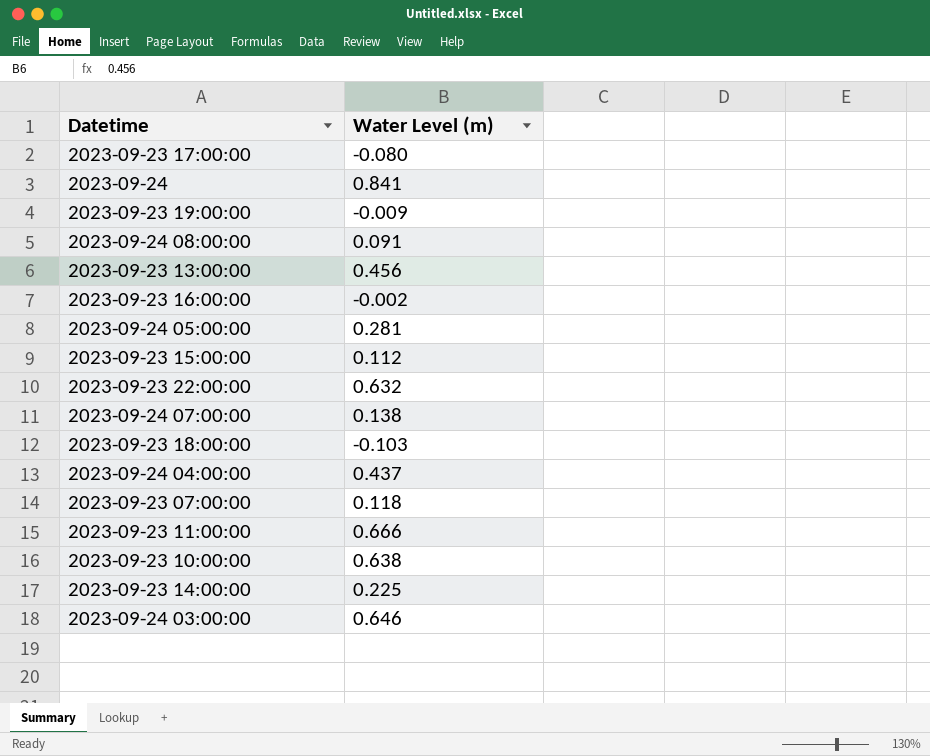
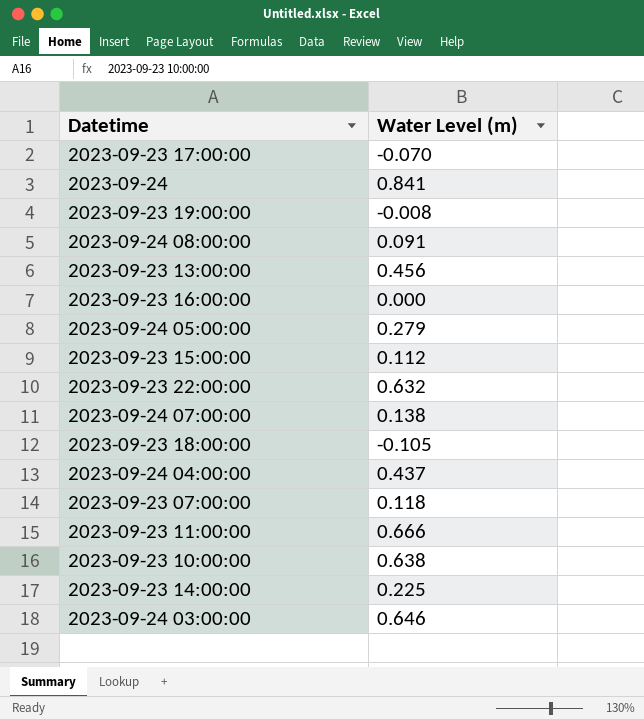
2023-09-23 17:00:00 | Water Level (m): -0.080 -> -0.070
2023-09-23 19:00:00 | Water Level (m): -0.009 -> -0.008
2023-09-23 16:00:00 | Water Level (m): -0.002 -> 0.000
2023-09-24 05:00:00 | Water Level (m): 0.281 -> 0.279
2023-09-23 18:00:00 | Water Level (m): -0.103 -> -0.105

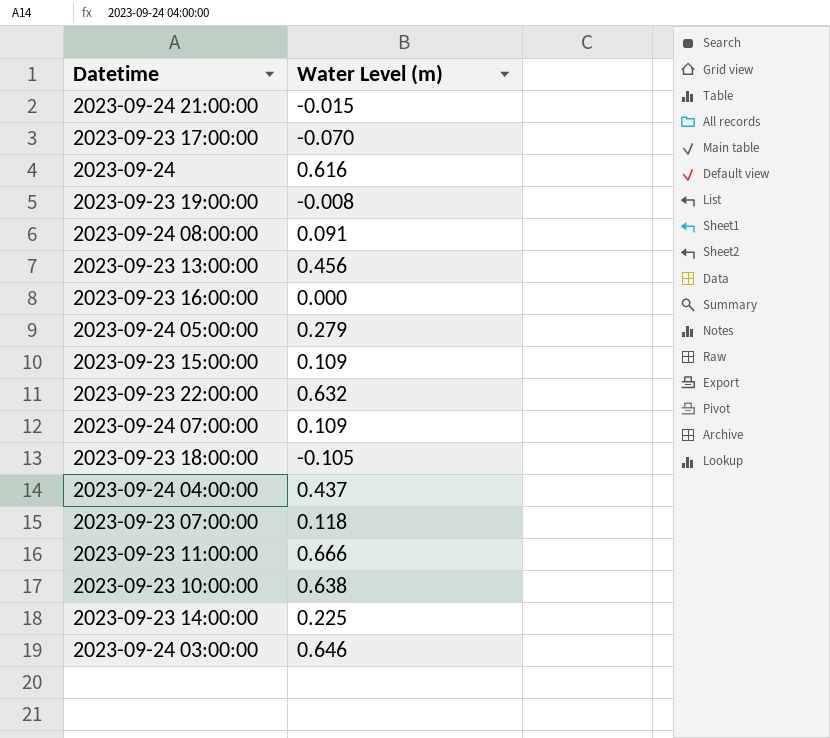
row 2023-09-24 21:00:00: none -> -0.015
2023-09-24 | Water Level (m): 0.841 -> 0.616
2023-09-23 15:00:00 | Water Level (m): 0.112 -> 0.109
2023-09-24 07:00:00 | Water Level (m): 0.138 -> 0.109

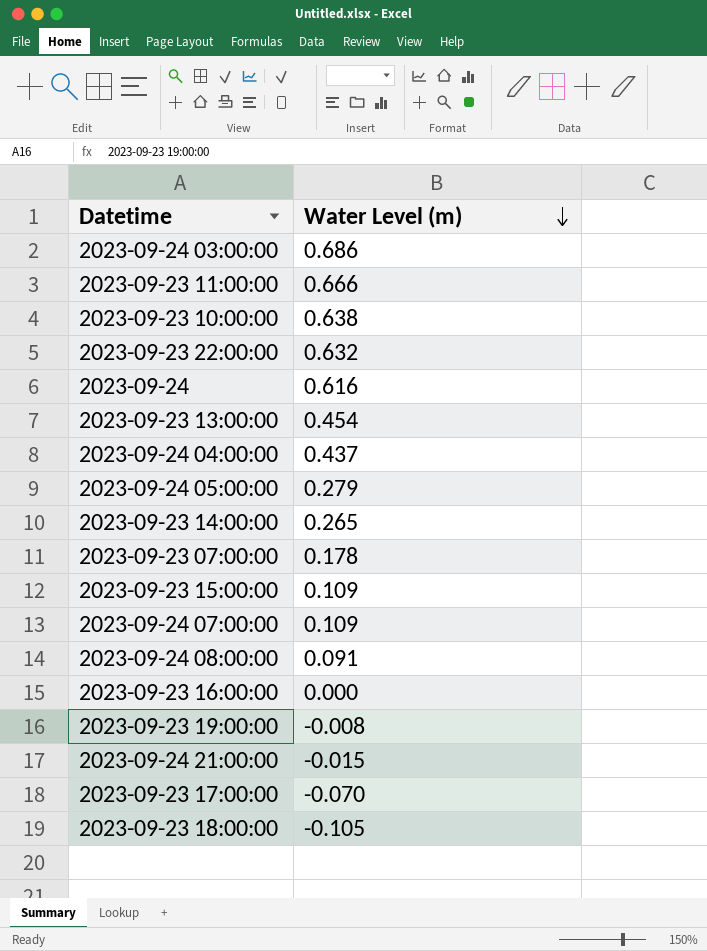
row order: none -> Water Level (m) descending
2023-09-24 03:00:00 | Water Level (m): 0.646 -> 0.686
2023-09-23 13:00:00 | Water Level (m): 0.456 -> 0.454
2023-09-23 14:00:00 | Water Level (m): 0.225 -> 0.265
2023-09-23 07:00:00 | Water Level (m): 0.118 -> 0.178

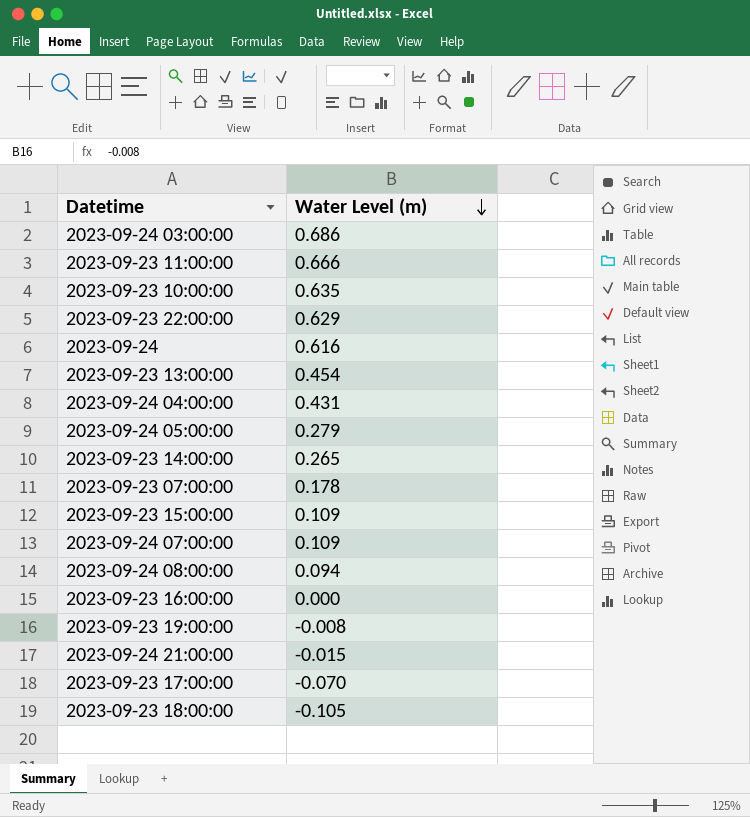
2023-09-23 10:00:00 | Water Level (m): 0.638 -> 0.635
2023-09-23 22:00:00 | Water Level (m): 0.632 -> 0.629
2023-09-24 04:00:00 | Water Level (m): 0.437 -> 0.431
2023-09-24 08:00:00 | Water Level (m): 0.091 -> 0.094

